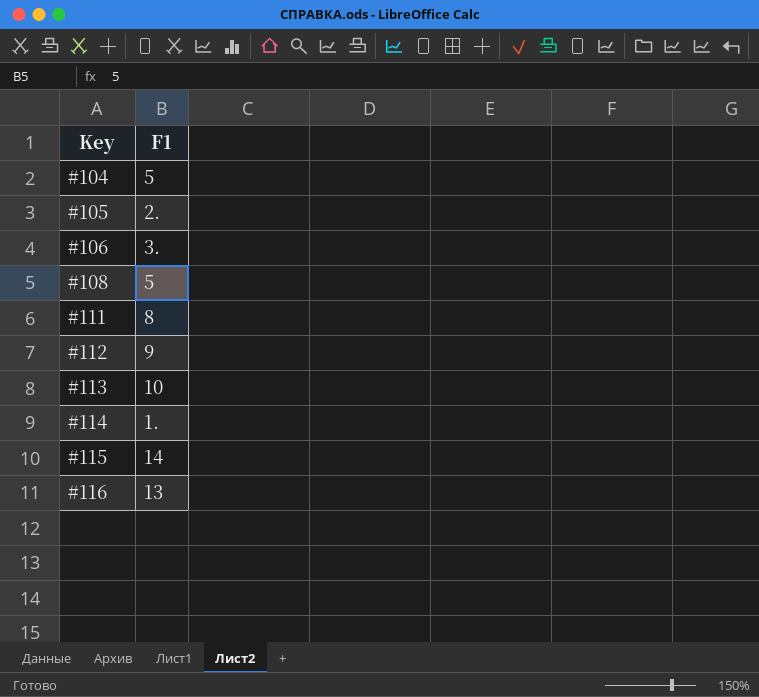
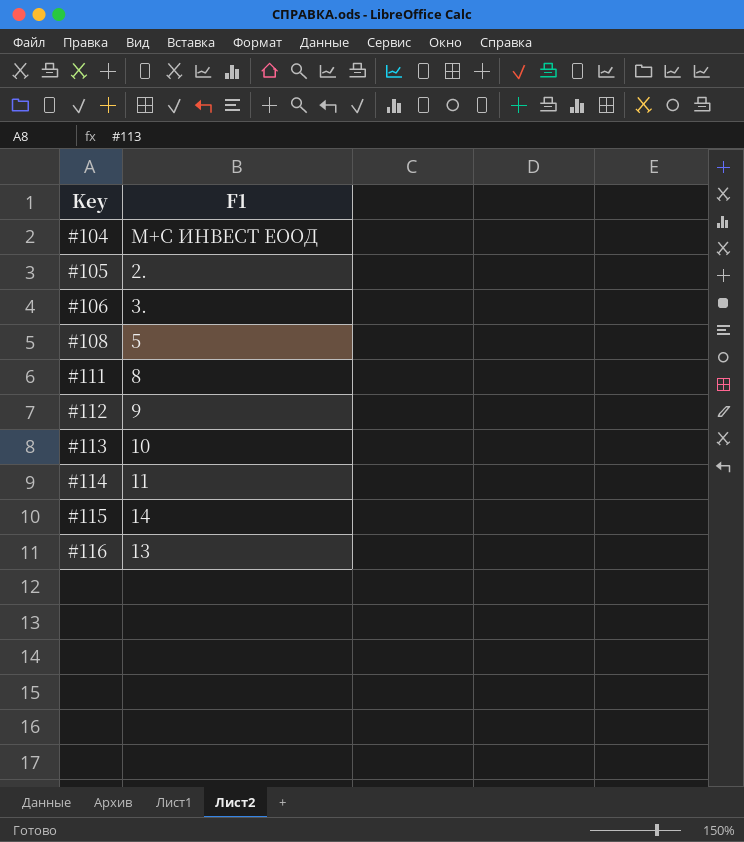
#104 | F1: 5 -> М+С ИНВЕСТ ЕООД
#114 | F1: 1. -> 11

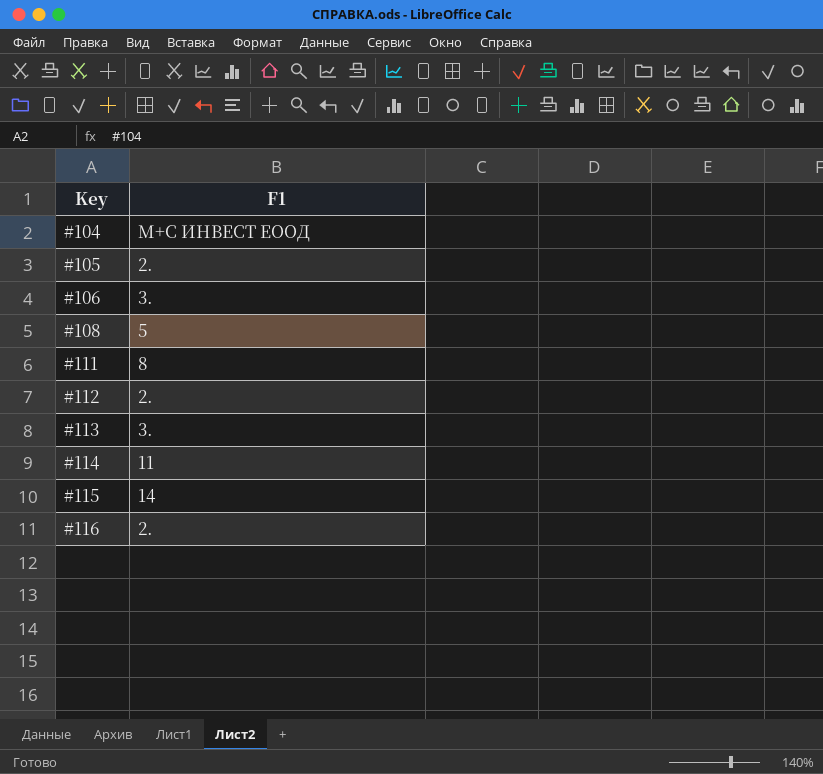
#112 | F1: 9 -> 2.
#113 | F1: 10 -> 3.
#116 | F1: 13 -> 2.

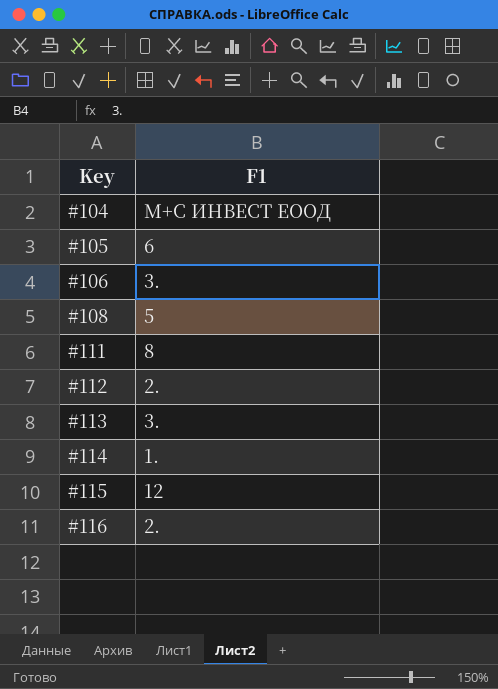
#105 | F1: 2. -> 6
#114 | F1: 11 -> 1.
#115 | F1: 14 -> 12

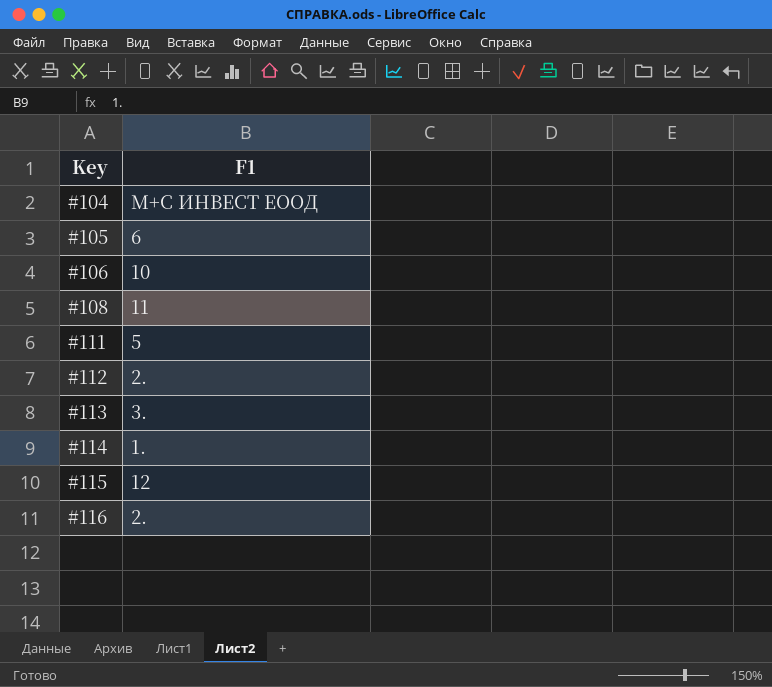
#106 | F1: 3. -> 10
#108 | F1: 5 -> 11
#111 | F1: 8 -> 5

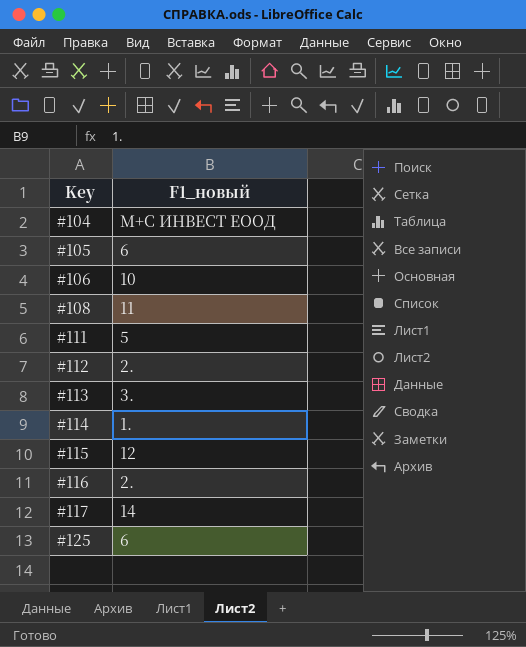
column name: F1 -> F1_новый
row #117: none -> 14
row #125: none -> 6

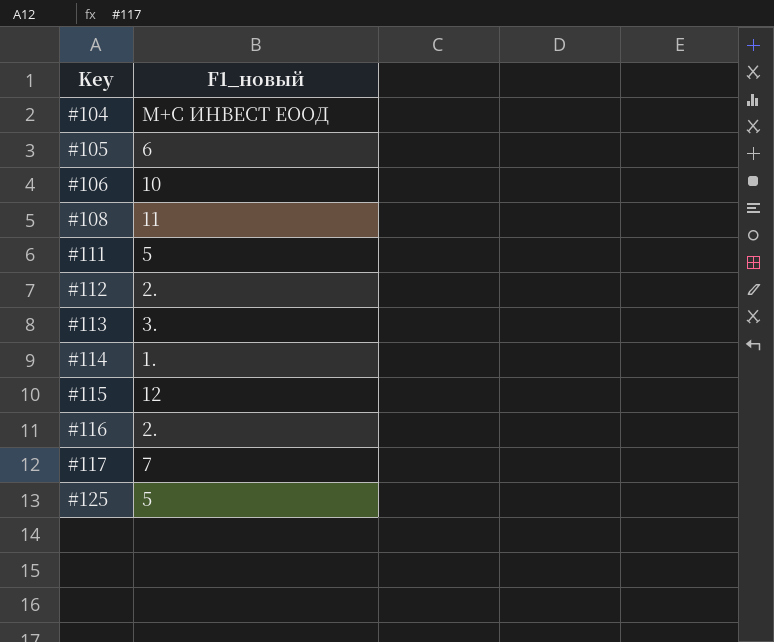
#117 | F1_новый: 14 -> 7
#125 | F1_новый: 6 -> 5

